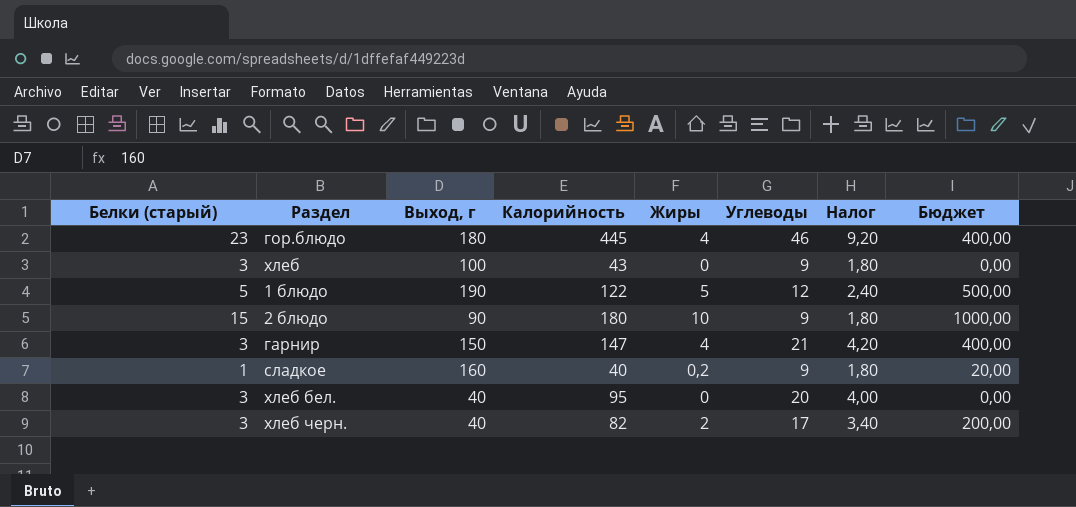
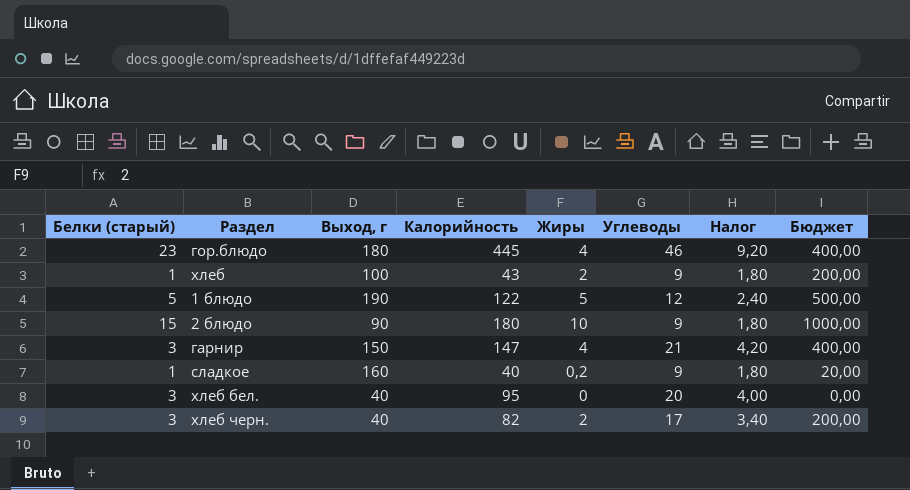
хлеб | Белки (старый): 3 -> 1
хлеб | Жиры: 0 -> 2
хлеб | Бюджет: 0,00 -> 200,00

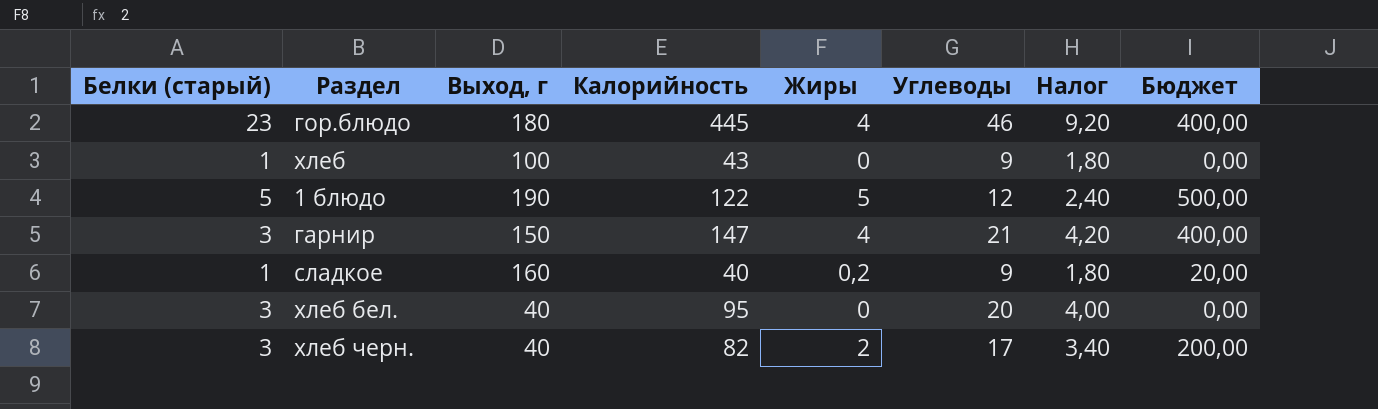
row 2 блюдо: 15 | 90 | 180 | 10 | 9 | 1,80 | 1000,00 -> none
хлеб | Жиры: 2 -> 0
хлеб | Бюджет: 200,00 -> 0,00

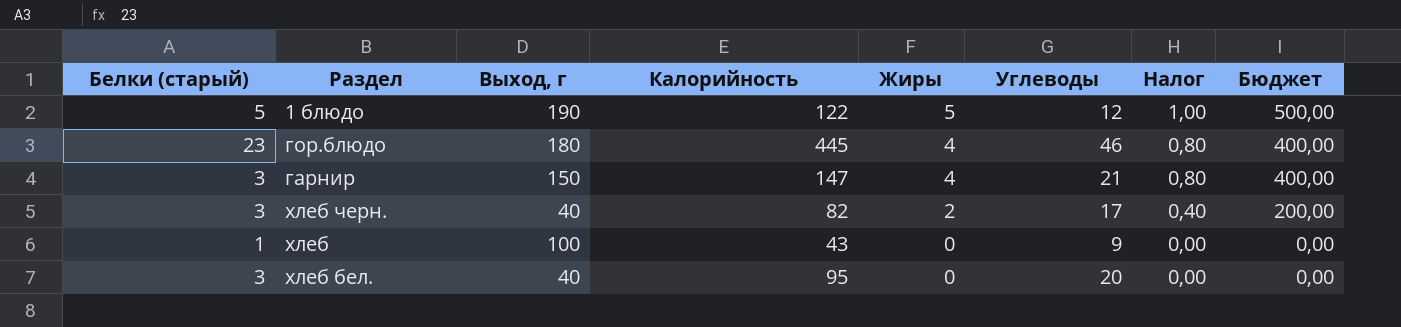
row order: none -> Жиры descending
column Налог | formula: [Углеводы] * 0,2 -> [Жиры] * 0,2
row сладкое: 1 | 160 | 40 | 0,2 | 9 | 1,80 | 20,00 -> none

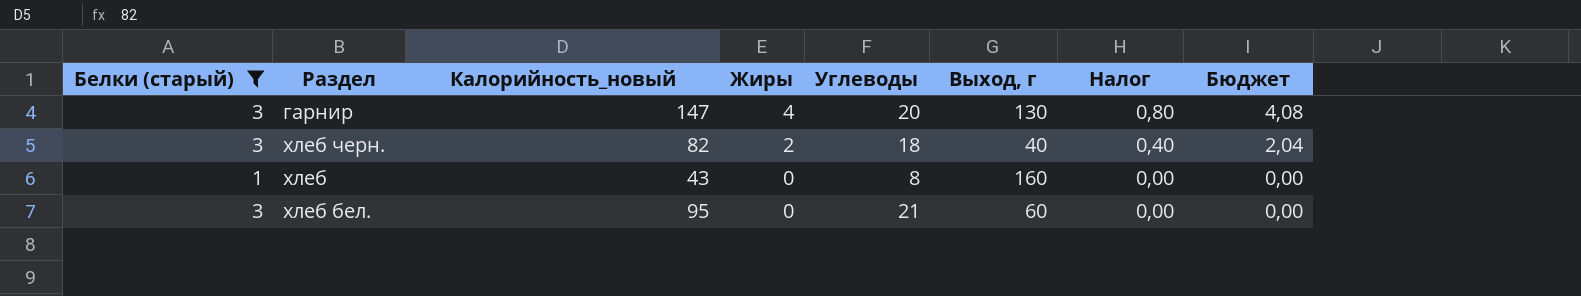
filter: none -> Белки (старый) <= 3
column name: Калорийность -> Калорийность_новый
column Выход, г | position: 3 -> 6
column Бюджет | formula: [Жиры] * 100 -> [Жиры] * 1,02
гарнир | Углеводы: 21 -> 20
гарнир | Выход, г: 150 -> 130
хлеб черн. | Углеводы: 17 -> 18
хлеб | Углеводы: 9 -> 8
хлеб | Выход, г: 100 -> 160
хлеб бел. | Углеводы: 20 -> 21
хлеб бел. | Выход, г: 40 -> 60

